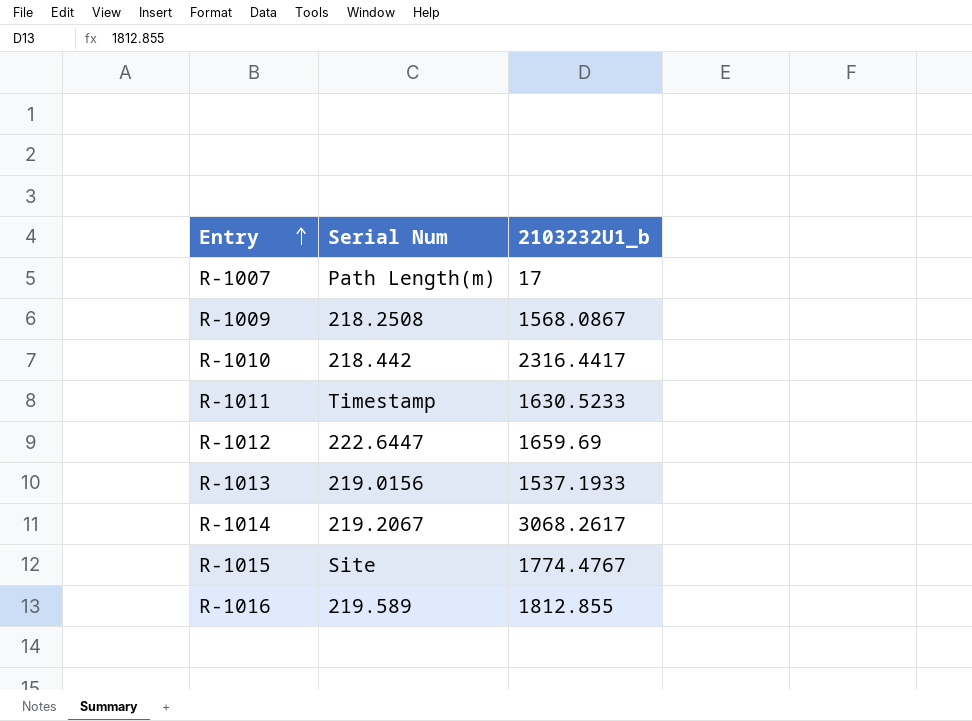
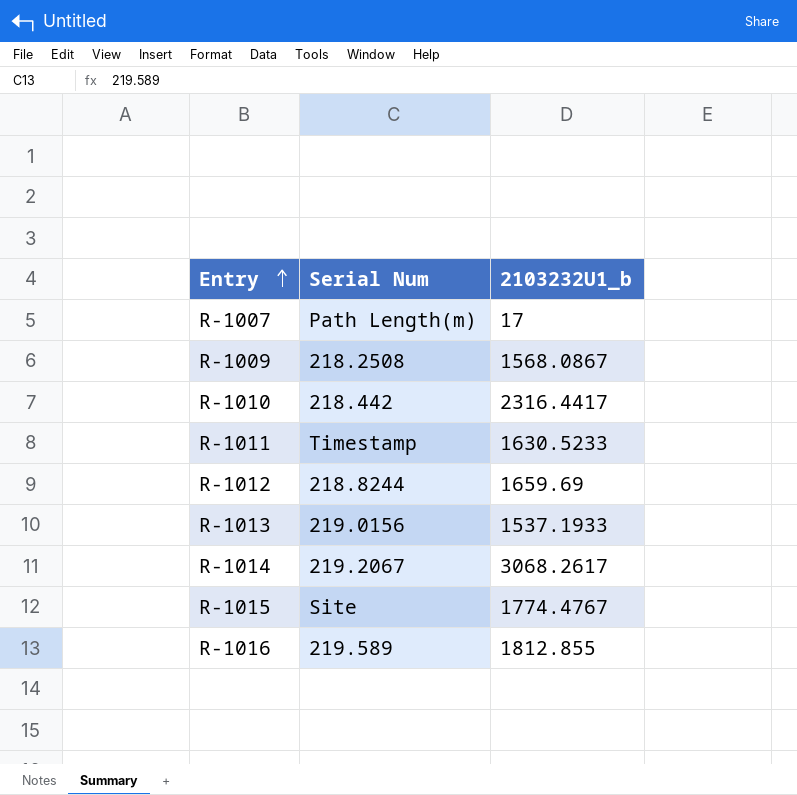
R-1012 | Serial Num: 222.6447 -> 218.8244

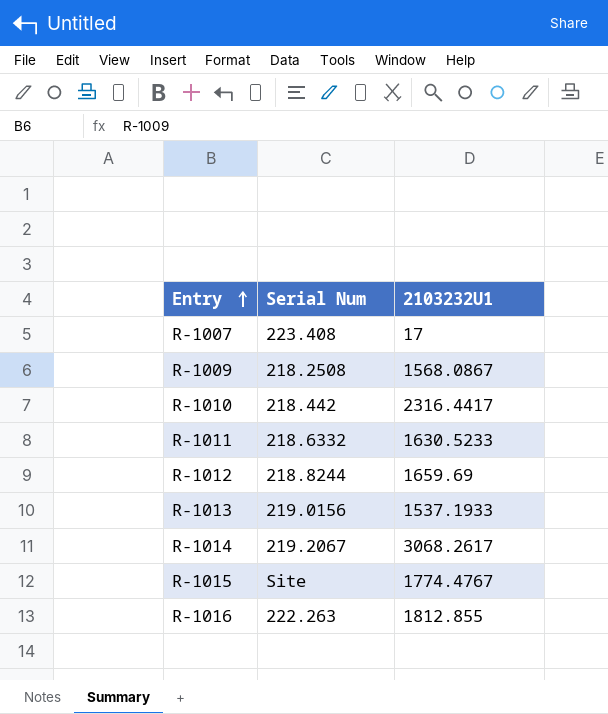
column name: 2103232U1_b -> 2103232U1
R-1007 | Serial Num: Path Length(m) -> 223.408
R-1011 | Serial Num: Timestamp -> 218.6332
R-1016 | Serial Num: 219.589 -> 222.263

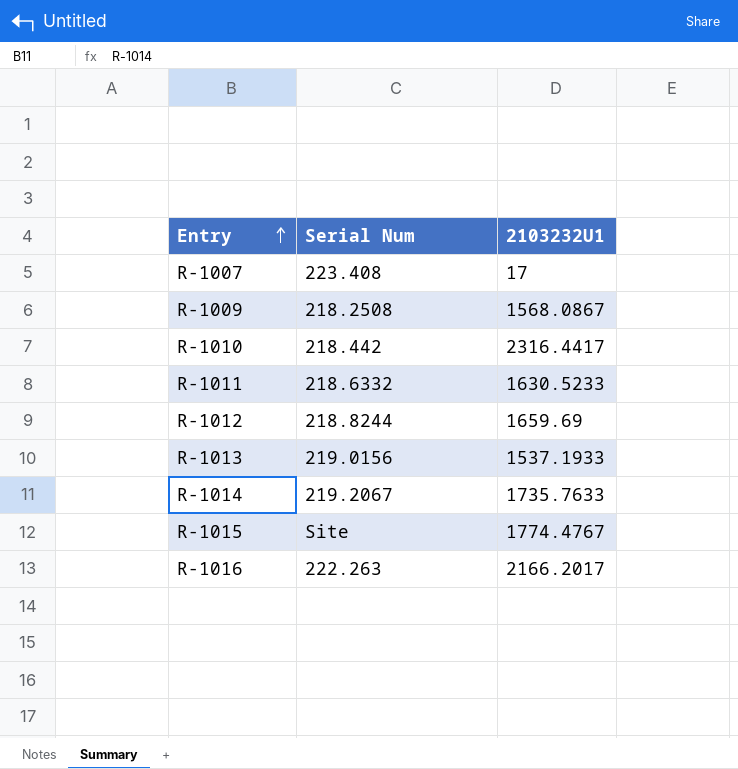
R-1014 | 2103232U1: 3068.2617 -> 1735.7633
R-1016 | 2103232U1: 1812.855 -> 2166.2017

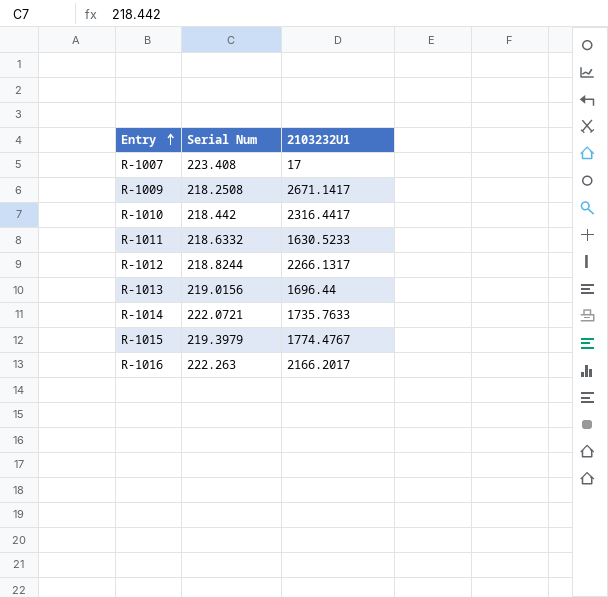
R-1009 | 2103232U1: 1568.0867 -> 2671.1417
R-1012 | 2103232U1: 1659.69 -> 2266.1317
R-1013 | 2103232U1: 1537.1933 -> 1696.44
R-1014 | Serial Num: 219.2067 -> 222.0721
R-1015 | Serial Num: Site -> 219.3979

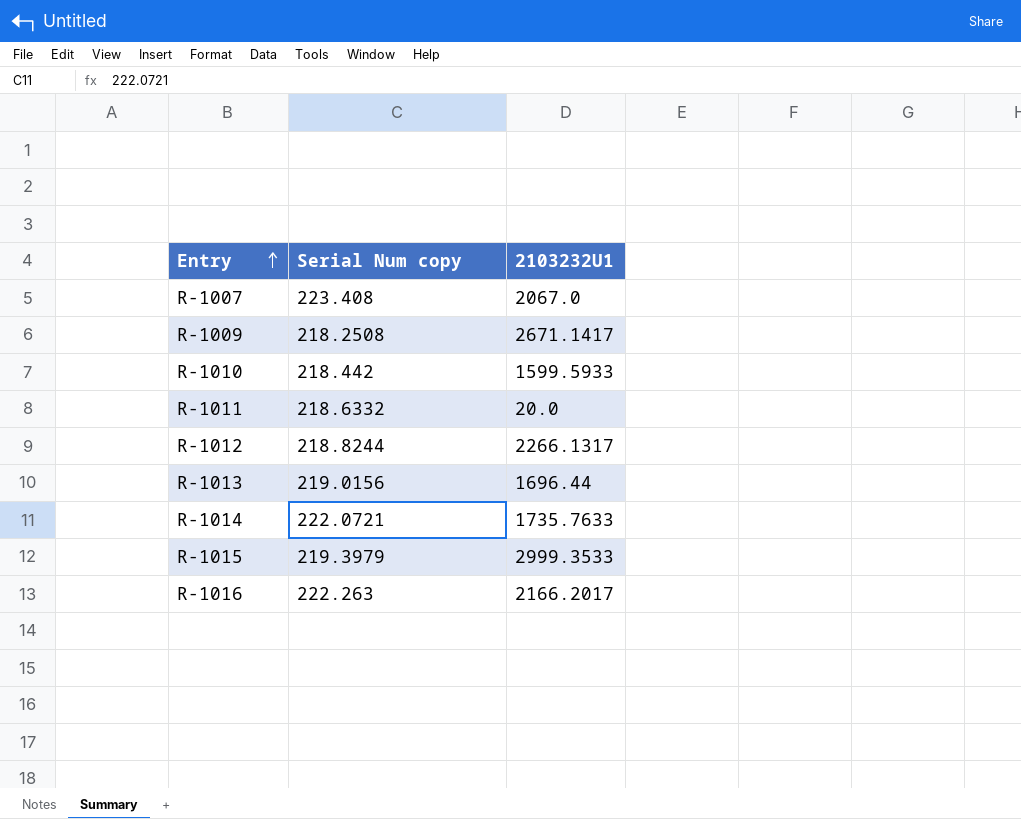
column name: Serial Num -> Serial Num copy
R-1007 | 2103232U1: 17 -> 2067.0
R-1010 | 2103232U1: 2316.4417 -> 1599.5933
R-1011 | 2103232U1: 1630.5233 -> 20.0
R-1015 | 2103232U1: 1774.4767 -> 2999.3533

